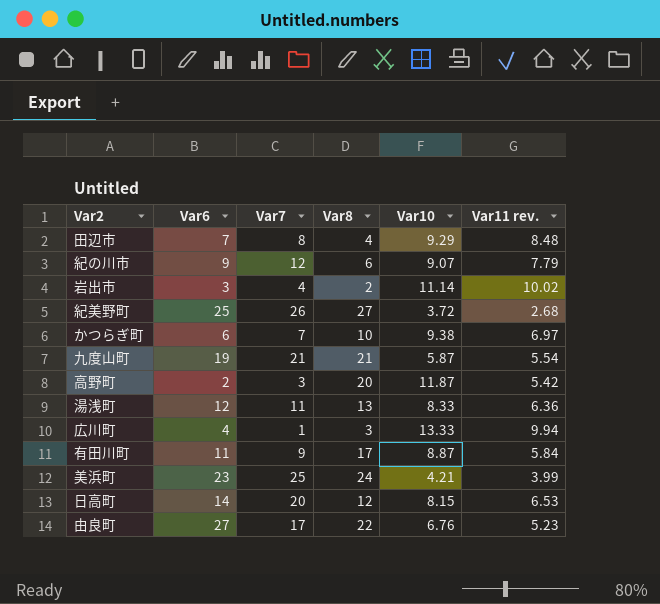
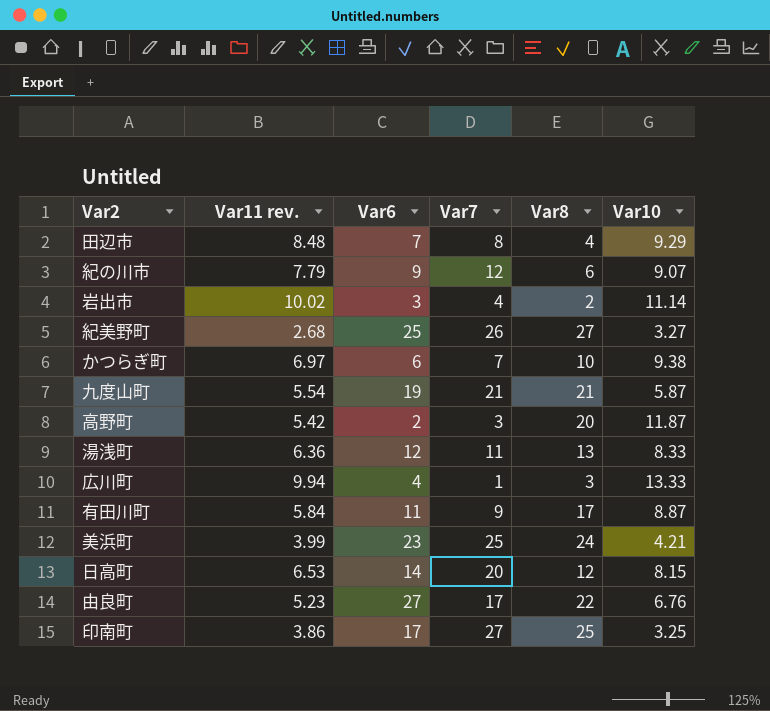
column Var11 rev. | position: 6 -> 2
紀美野町 | Var10: 3.72 -> 3.27
row 印南町: none -> 3.86 | 17 | 27 | 25 | 3.25

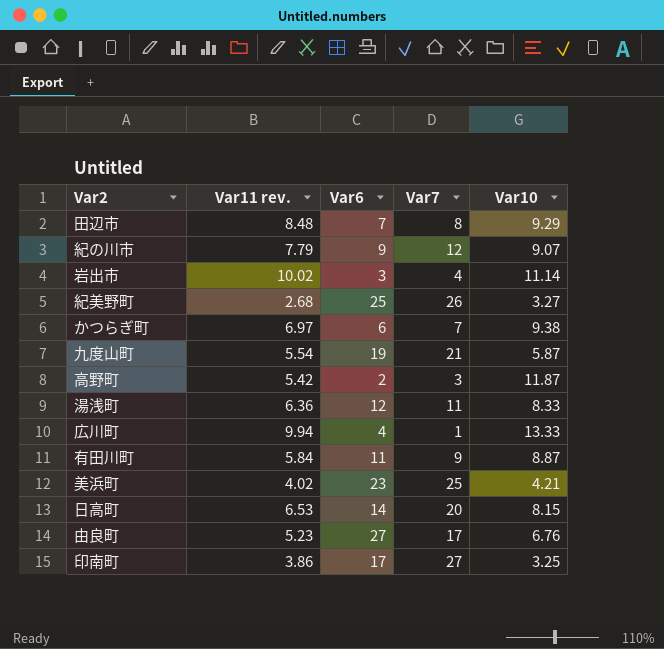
column Var8 | position: 5 -> none
美浜町 | Var11 rev.: 3.99 -> 4.02

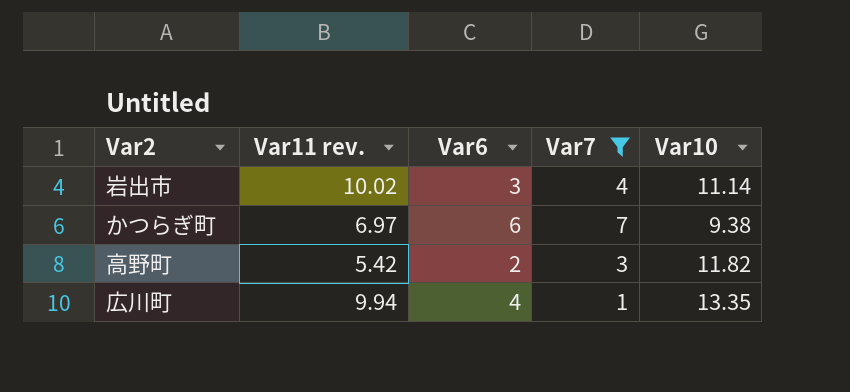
filter: none -> Var7 <= 7
高野町 | Var10: 11.87 -> 11.82
広川町 | Var10: 13.33 -> 13.35

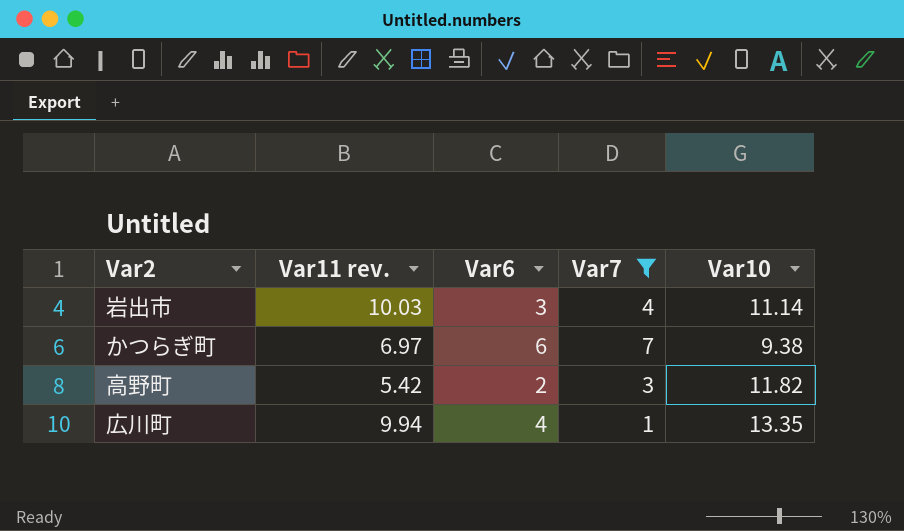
岩出市 | Var11 rev.: 10.02 -> 10.03

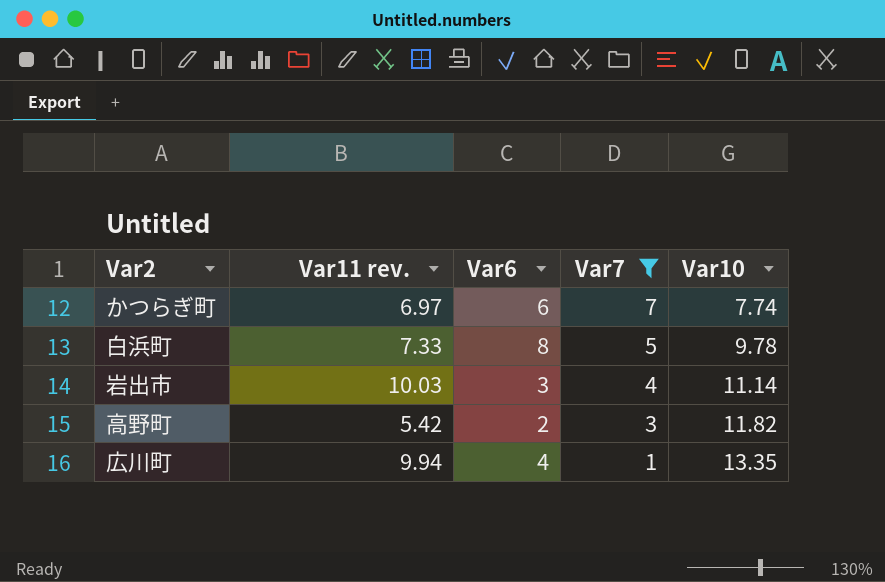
row order: none -> Var7 descending
かつらぎ町 | Var10: 9.38 -> 7.74
row 白浜町: none -> 7.33 | 8 | 5 | 9.78

